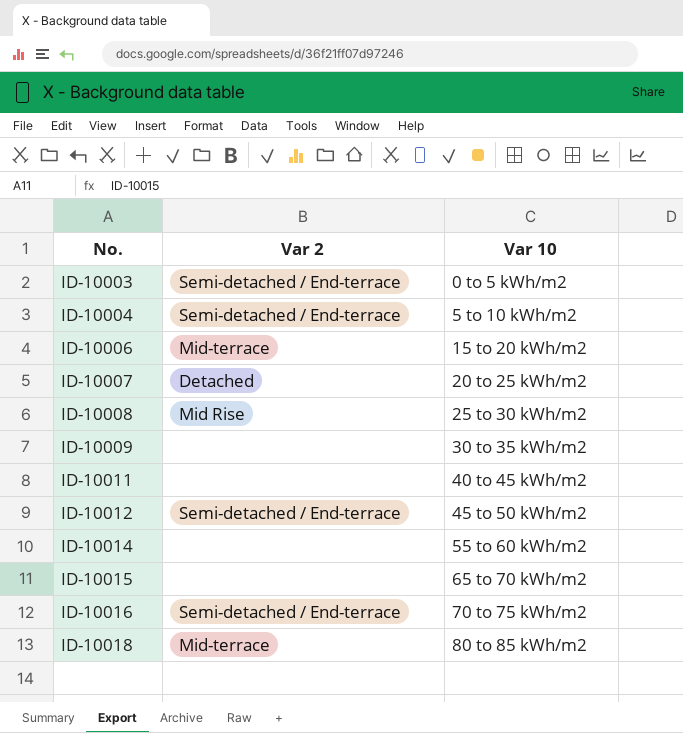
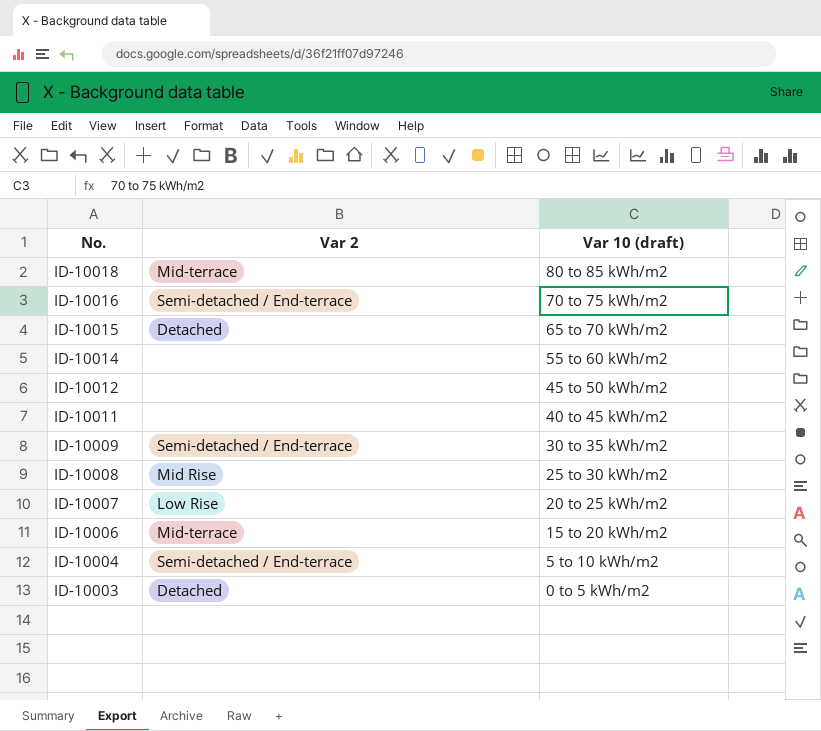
row order: No. ascending -> No. descending
column name: Var 10 -> Var 10 (draft)
ID-10015 | Var 2: none -> Detached
ID-10012 | Var 2: Semi-detached / End-terrace -> none
ID-10009 | Var 2: none -> Semi-detached / End-terrace
ID-10007 | Var 2: Detached -> Low Rise
ID-10003 | Var 2: Semi-detached / End-terrace -> Detached

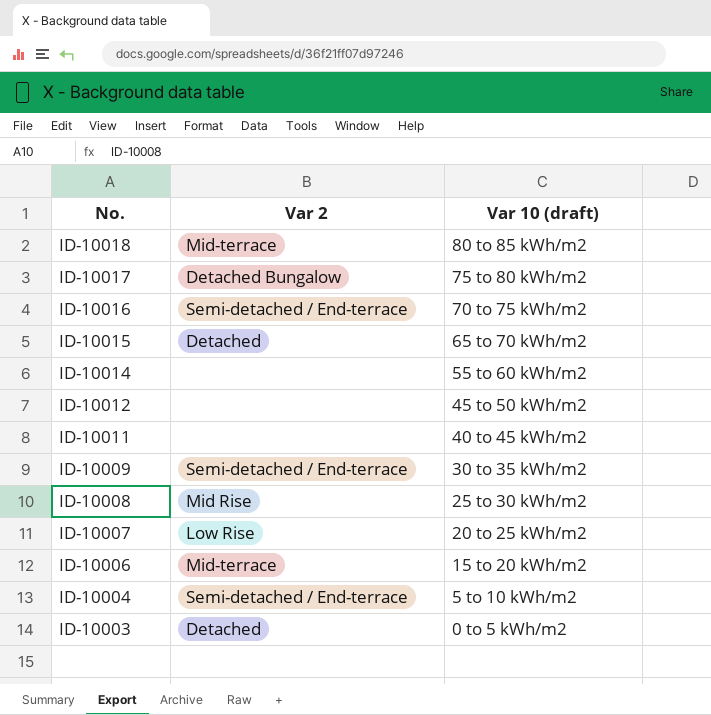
row ID-10017: none -> Detached Bungalow | 75 to 80 kWh/m2

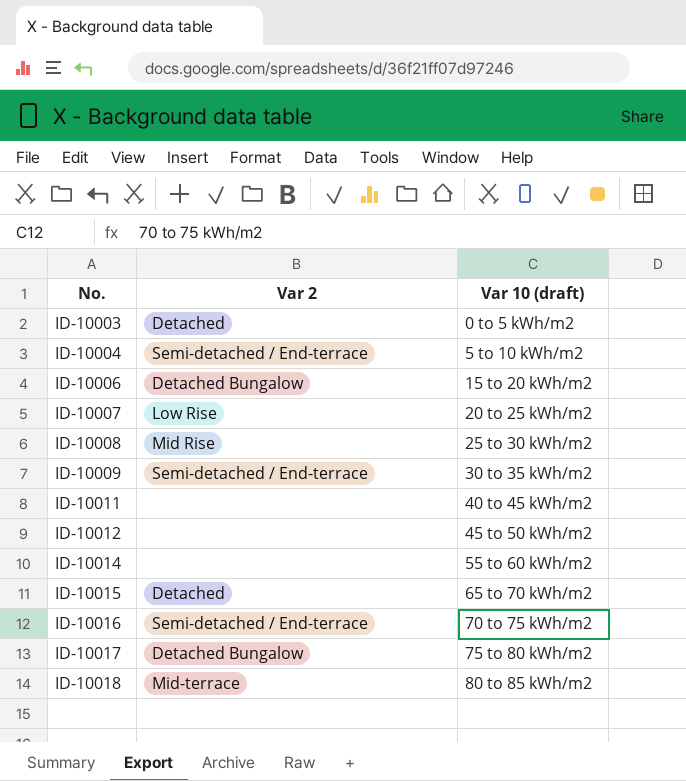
row order: No. descending -> No. ascending
ID-10006 | Var 2: Mid-terrace -> Detached Bungalow

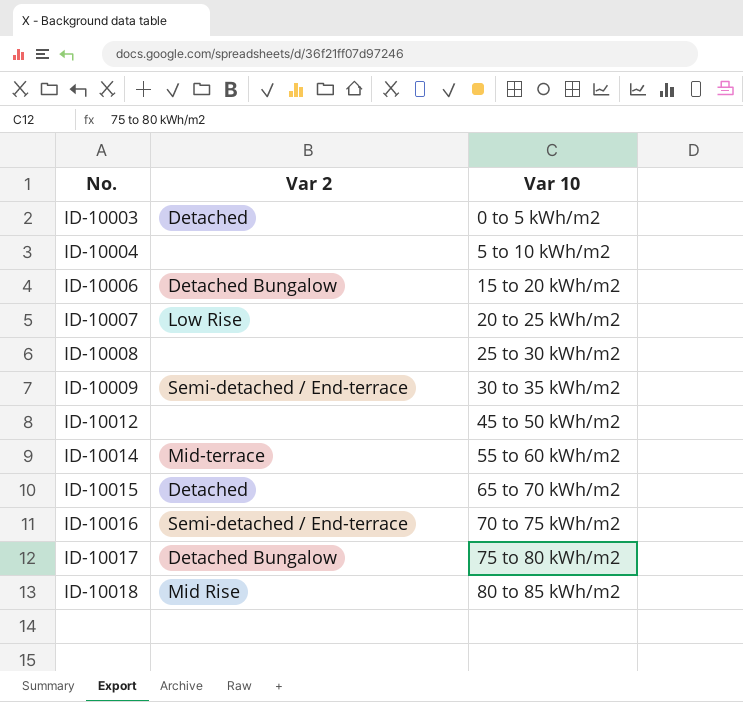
column name: Var 10 (draft) -> Var 10
row ID-10011: none | 40 to 45 kWh/m2 -> none
ID-10004 | Var 2: Semi-detached / End-terrace -> none
ID-10008 | Var 2: Mid Rise -> none
ID-10014 | Var 2: none -> Mid-terrace
ID-10018 | Var 2: Mid-terrace -> Mid Rise

